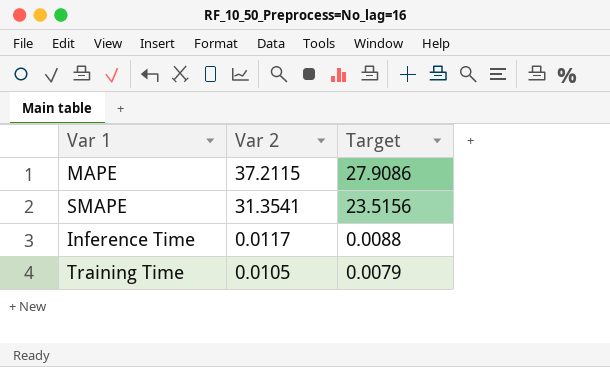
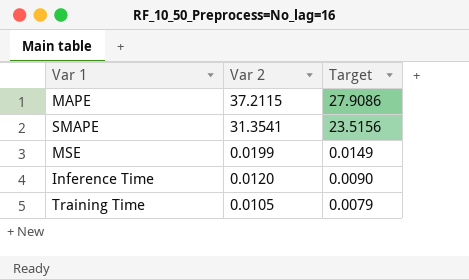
row MSE: none -> 0.0199 | 0.0149
Inference Time | Var 2: 0.0117 -> 0.0120
Inference Time | Target: 0.0088 -> 0.0090

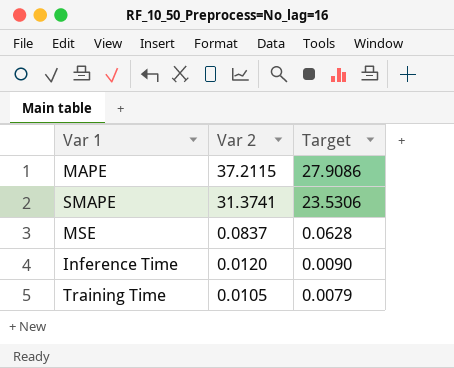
SMAPE | Var 2: 31.3541 -> 31.3741
SMAPE | Target: 23.5156 -> 23.5306
MSE | Var 2: 0.0199 -> 0.0837
MSE | Target: 0.0149 -> 0.0628

